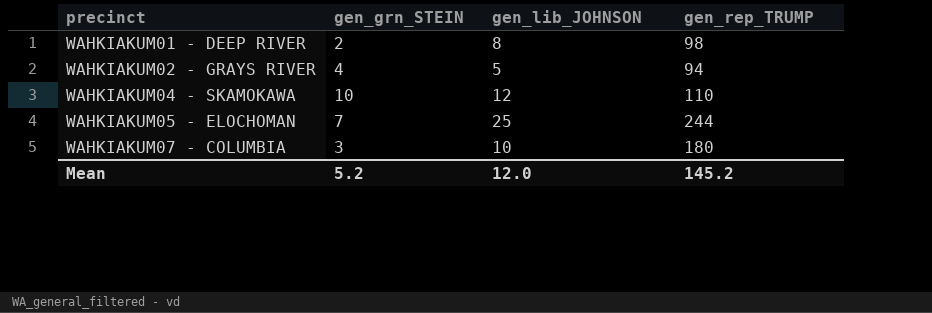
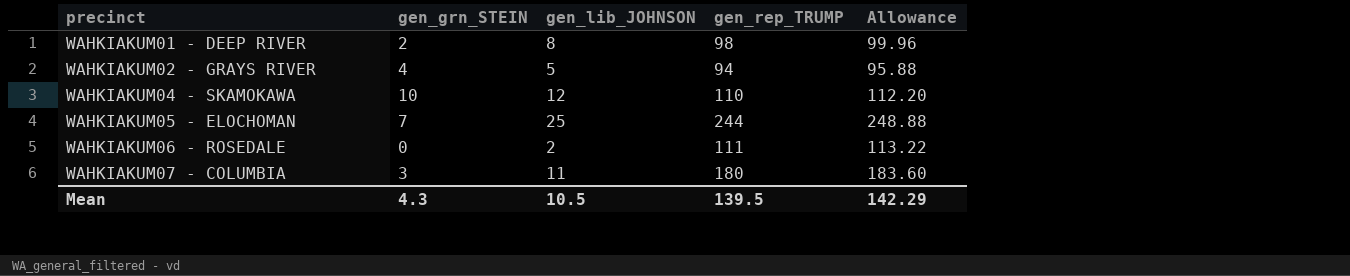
column Allowance | formula: none -> [gen_rep_TRUMP] * 1.02
row WAHKIAKUM06 - ROSEDALE: none -> 0 | 2 | 111 | 113.22
WAHKIAKUM07 - COLUMBIA | gen_lib_JOHNSON: 10 -> 11
Mean | gen_grn_STEIN: 5.2 -> 4.3
Mean | gen_lib_JOHNSON: 12.0 -> 10.5
Mean | gen_rep_TRUMP: 145.2 -> 139.5

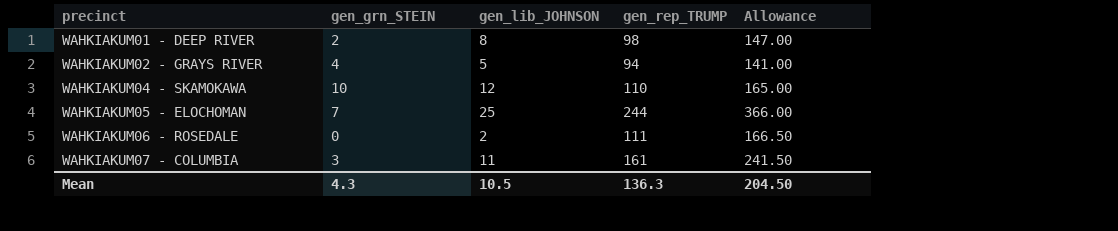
column Allowance | formula: [gen_rep_TRUMP] * 1.02 -> [gen_rep_TRUMP] * 1.5
WAHKIAKUM07 - COLUMBIA | gen_rep_TRUMP: 180 -> 161
Mean | gen_rep_TRUMP: 139.5 -> 136.3
Mean | Allowance: 142.29 -> 204.50

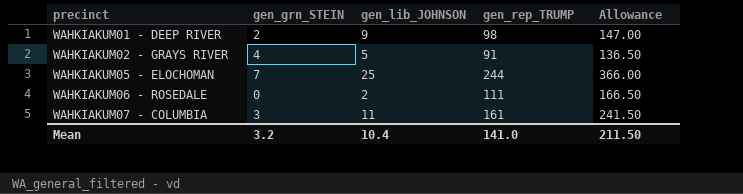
row WAHKIAKUM04 - SKAMOKAWA: 10 | 12 | 110 | 165.00 -> none
WAHKIAKUM01 - DEEP RIVER | gen_lib_JOHNSON: 8 -> 9
WAHKIAKUM02 - GRAYS RIVER | gen_rep_TRUMP: 94 -> 91
WAHKIAKUM02 - GRAYS RIVER | Allowance: 141.00 -> 136.50
Mean | gen_grn_STEIN: 4.3 -> 3.2
Mean | gen_lib_JOHNSON: 10.5 -> 10.4
Mean | gen_rep_TRUMP: 136.3 -> 141.0
Mean | Allowance: 204.50 -> 211.50

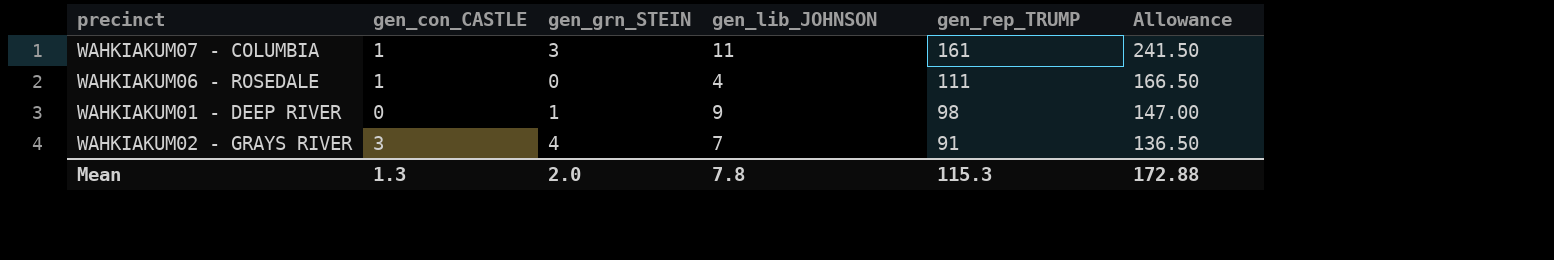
row order: precinct ascending -> gen_rep_TRUMP descending
column gen_con_CASTLE | position: none -> 2
row WAHKIAKUM05 - ELOCHOMAN: 7 | 25 | 244 | 366.00 -> none
WAHKIAKUM06 - ROSEDALE | gen_lib_JOHNSON: 2 -> 4
WAHKIAKUM01 - DEEP RIVER | gen_grn_STEIN: 2 -> 1
WAHKIAKUM02 - GRAYS RIVER | gen_lib_JOHNSON: 5 -> 7
Mean | gen_grn_STEIN: 3.2 -> 2.0
Mean | gen_lib_JOHNSON: 10.4 -> 7.8
Mean | gen_rep_TRUMP: 141.0 -> 115.3
Mean | Allowance: 211.50 -> 172.88

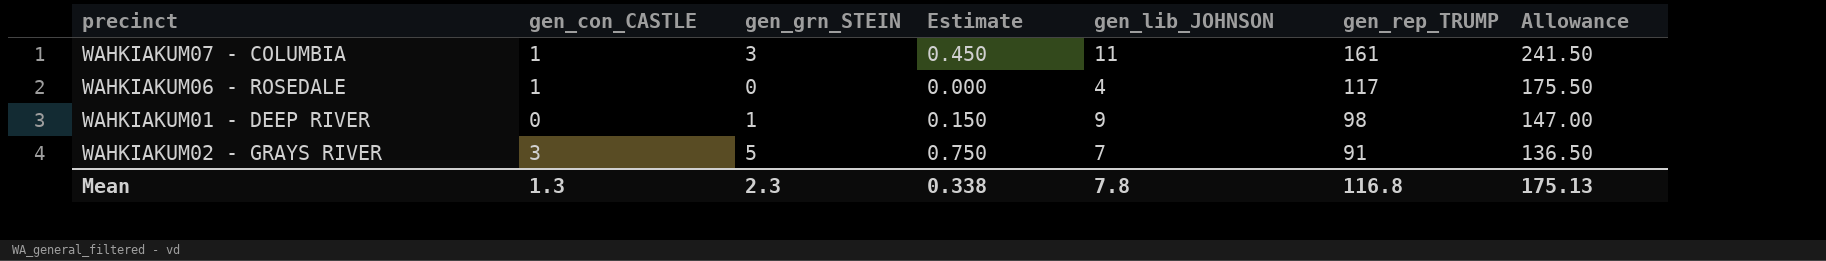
column Estimate | formula: none -> [gen_grn_STEIN] * 0.15
WAHKIAKUM06 - ROSEDALE | gen_rep_TRUMP: 111 -> 117
WAHKIAKUM06 - ROSEDALE | Allowance: 166.50 -> 175.50
WAHKIAKUM02 - GRAYS RIVER | gen_grn_STEIN: 4 -> 5
Mean | gen_grn_STEIN: 2.0 -> 2.3
Mean | gen_rep_TRUMP: 115.3 -> 116.8
Mean | Allowance: 172.88 -> 175.13

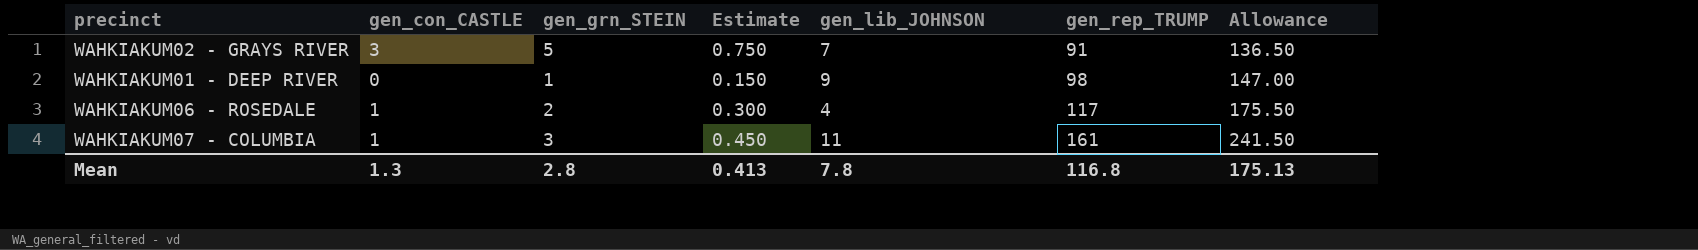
row order: gen_rep_TRUMP descending -> gen_rep_TRUMP ascending
WAHKIAKUM06 - ROSEDALE | gen_grn_STEIN: 0 -> 2
WAHKIAKUM06 - ROSEDALE | Estimate: 0.000 -> 0.300
Mean | gen_grn_STEIN: 2.3 -> 2.8
Mean | Estimate: 0.338 -> 0.413

